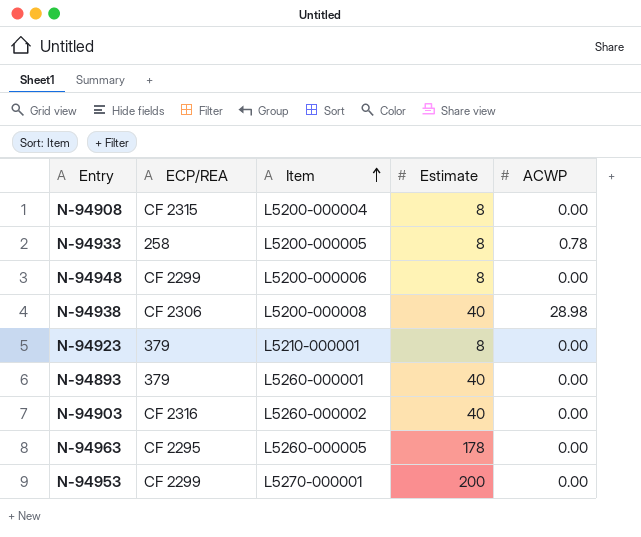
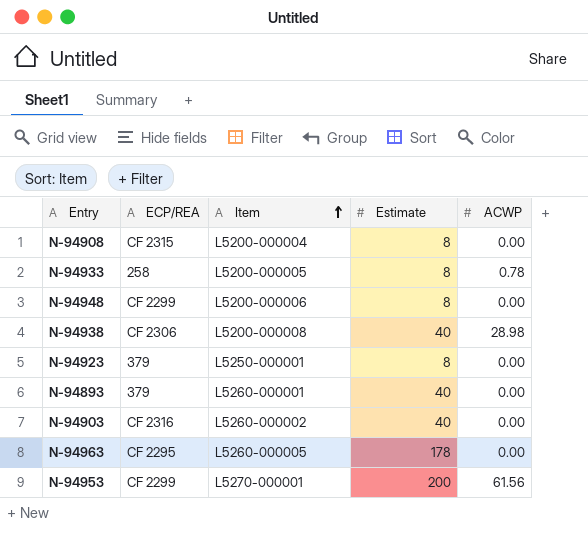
N-94923 | Item: L5210-000001 -> L5250-000001
N-94953 | ACWP: 0.00 -> 61.56

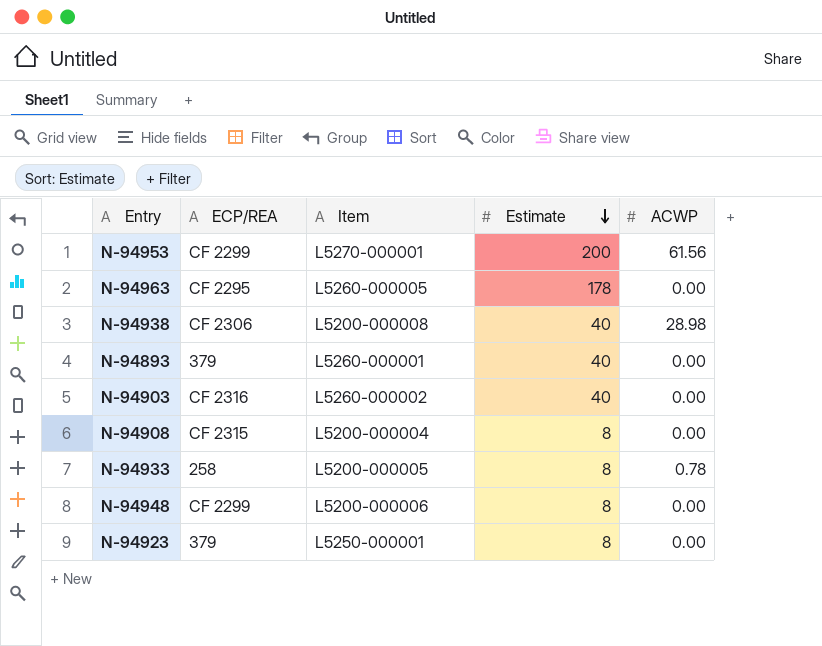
row order: Item ascending -> Estimate descending

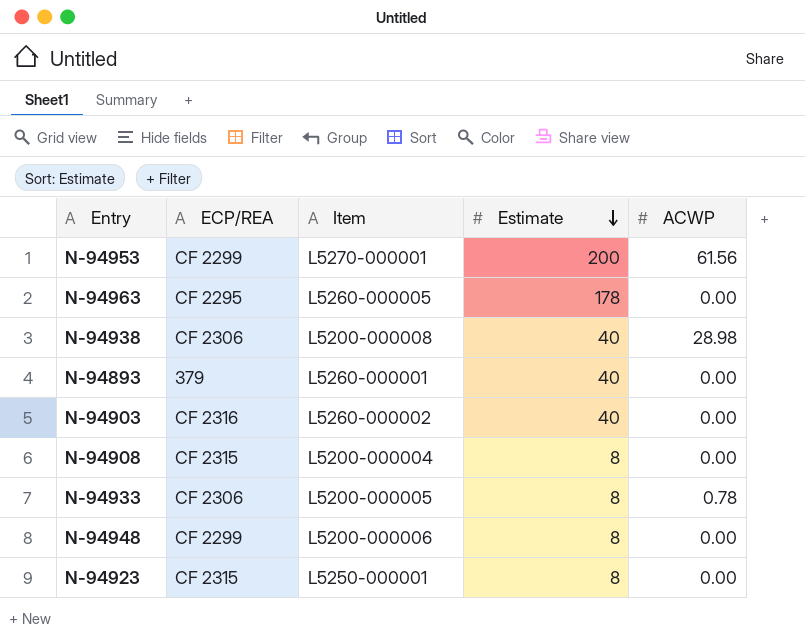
N-94933 | ECP/REA: 258 -> CF 2306
N-94923 | ECP/REA: 379 -> CF 2315

